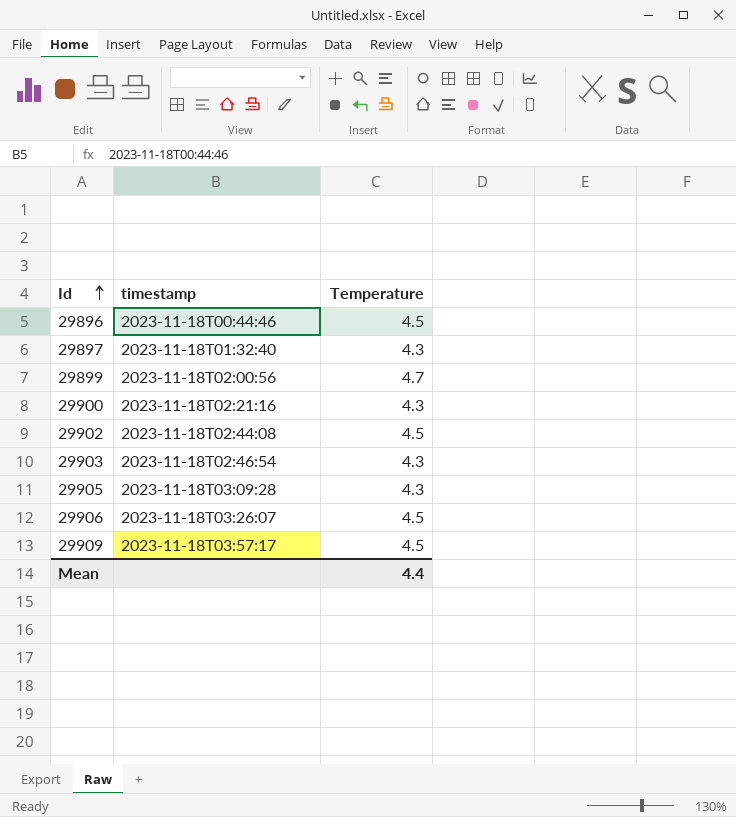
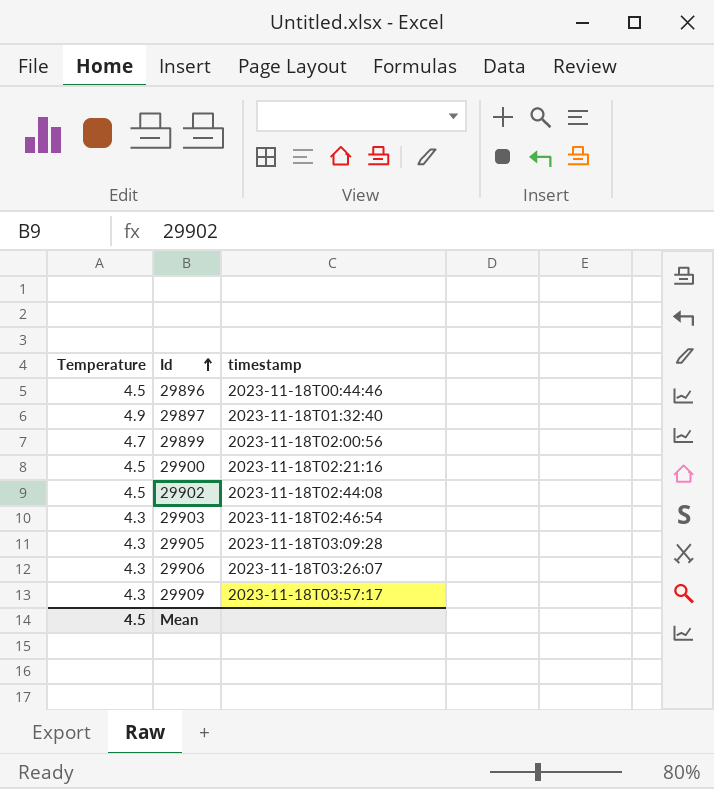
column Temperature | position: 3 -> 1
29897 | Temperature: 4.3 -> 4.9
29900 | Temperature: 4.3 -> 4.5
29906 | Temperature: 4.5 -> 4.3
29909 | Temperature: 4.5 -> 4.3
Mean | Temperature: 4.4 -> 4.5

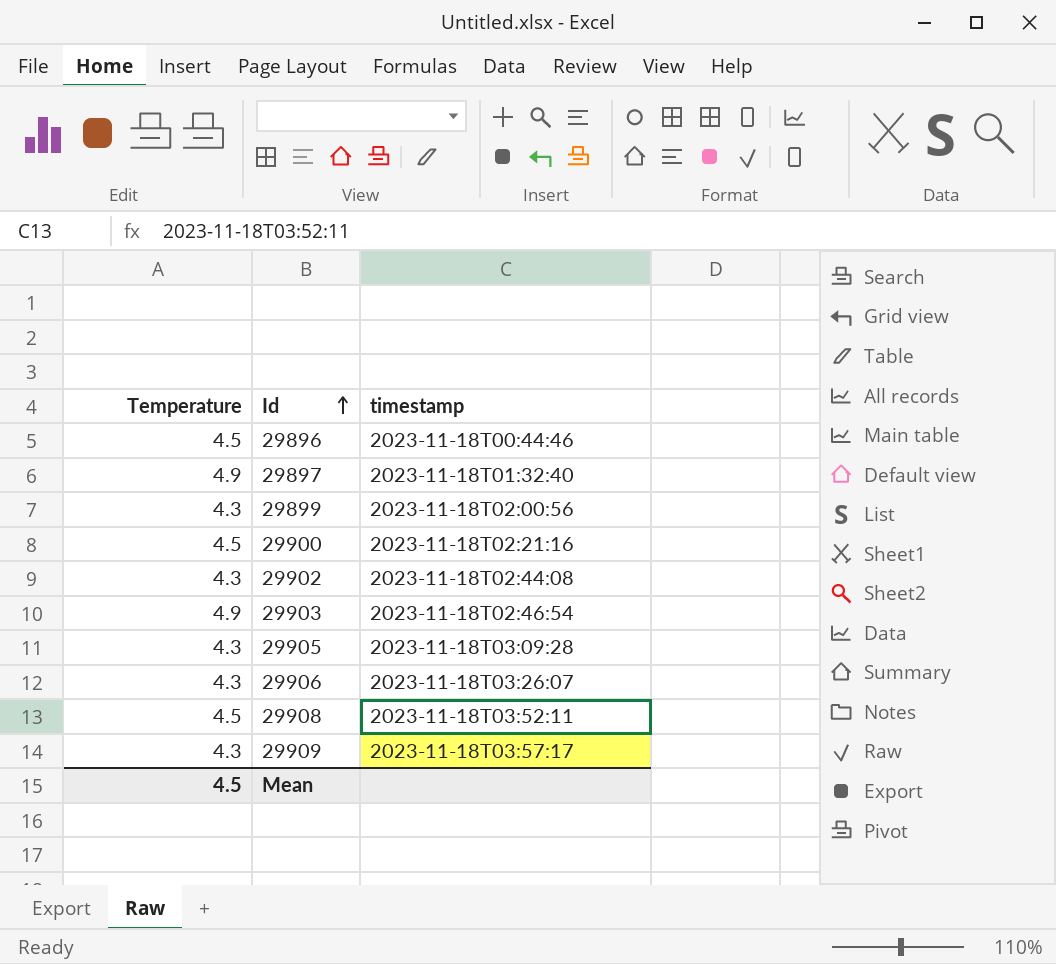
29899 | Temperature: 4.7 -> 4.3
29902 | Temperature: 4.5 -> 4.3
29903 | Temperature: 4.3 -> 4.9
row 29908: none -> 4.5 | 2023-11-18T03:52:11

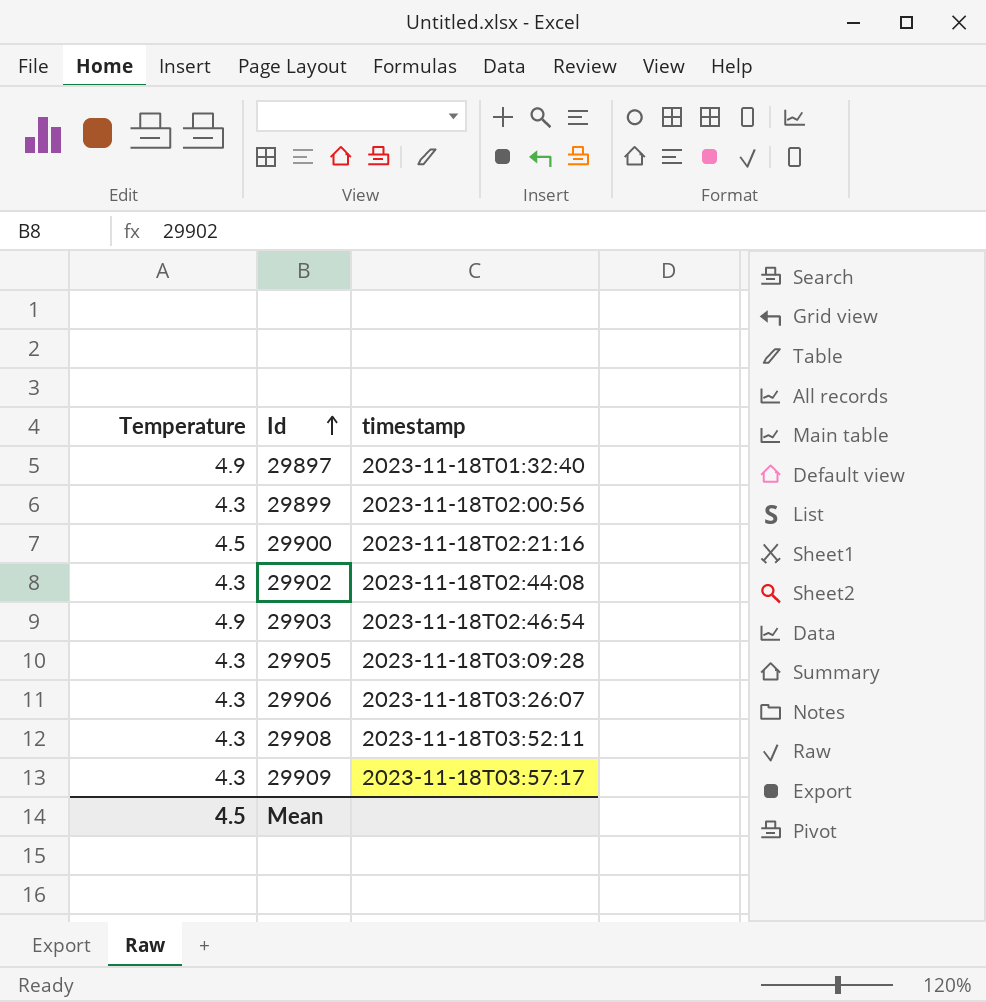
row 29896: 4.5 | 2023-11-18T00:44:46 -> none
29908 | Temperature: 4.5 -> 4.3

